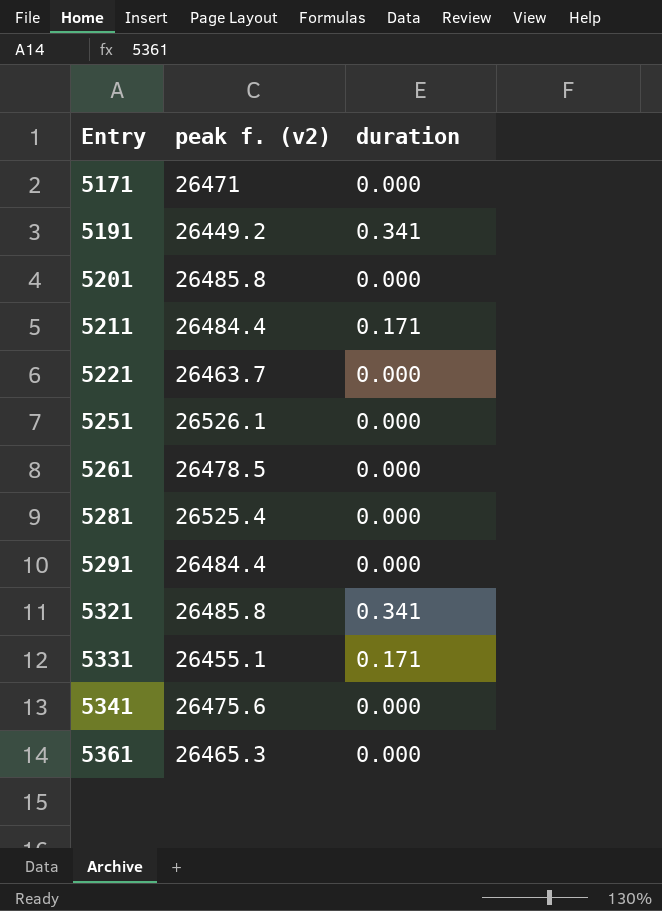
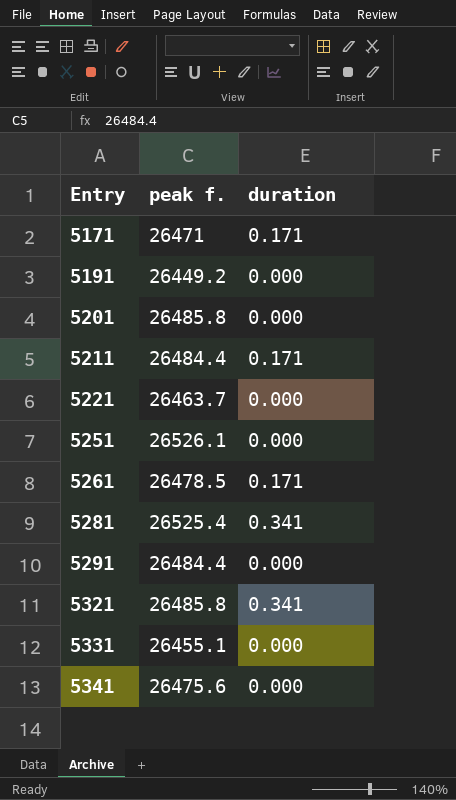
column name: peak f. (v2) -> peak f.
row 5361: 26465.3 | 0.000 -> none
5171 | duration: 0.000 -> 0.171
5191 | duration: 0.341 -> 0.000
5261 | duration: 0.000 -> 0.171
5281 | duration: 0.000 -> 0.341
5331 | duration: 0.171 -> 0.000

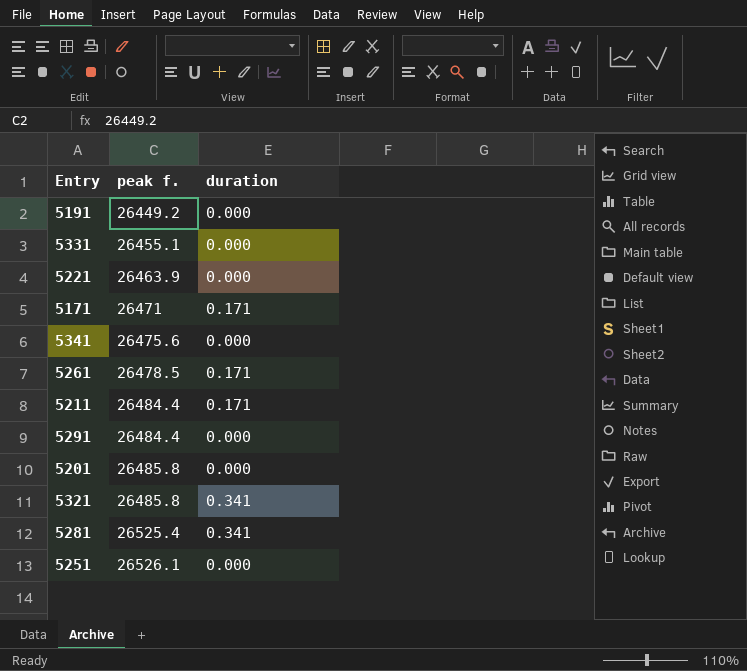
row order: Entry ascending -> peak f. ascending
5221 | peak f.: 26463.7 -> 26463.9

